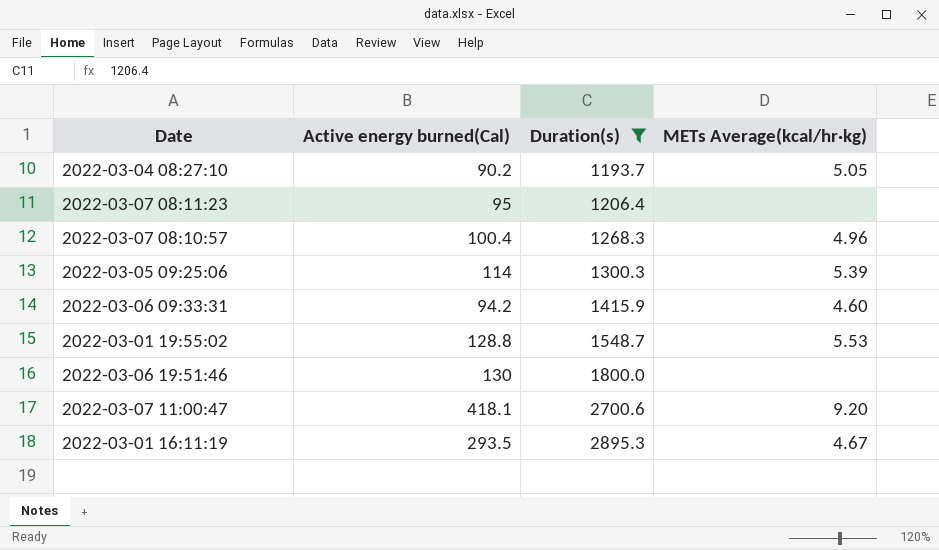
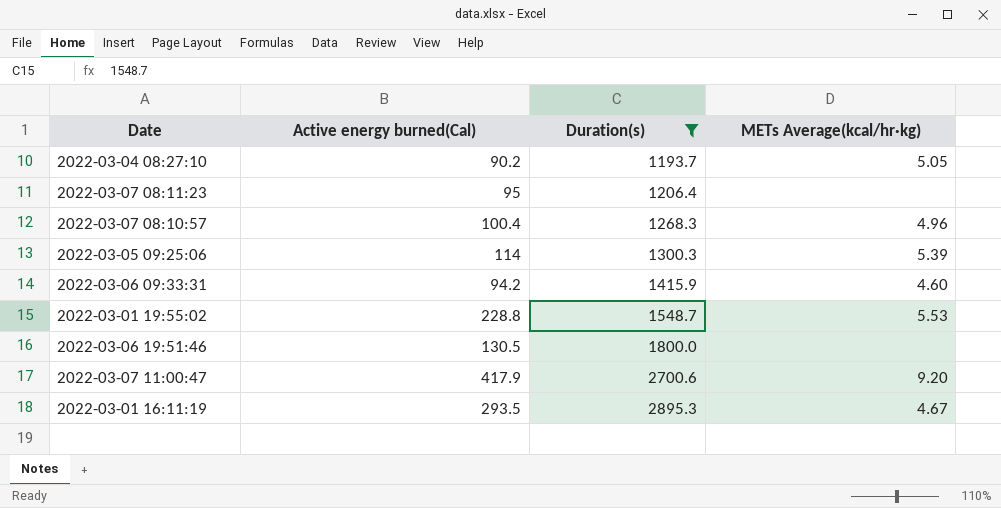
2022-03-01 19:55:02 | Active energy burned(Cal): 128.8 -> 228.8
2022-03-06 19:51:46 | Active energy burned(Cal): 130 -> 130.5
2022-03-07 11:00:47 | Active energy burned(Cal): 418.1 -> 417.9

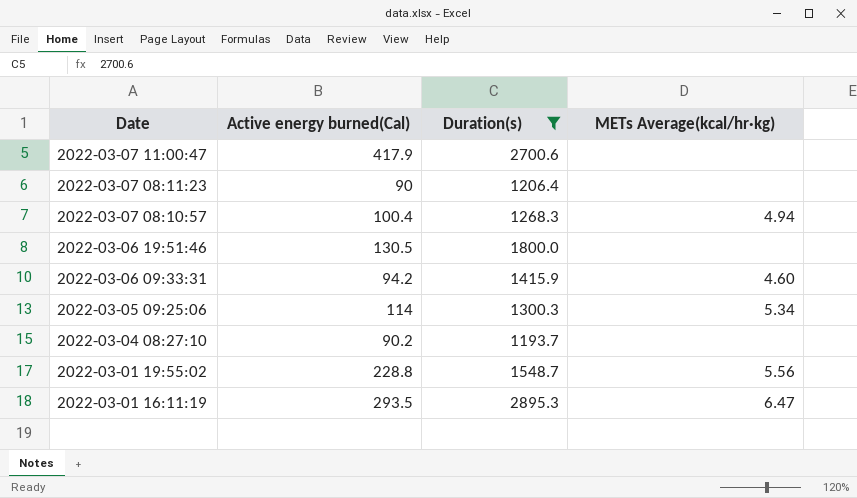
row order: Duration(s) ascending -> Date descending
2022-03-07 11:00:47 | METs Average(kcal/hr·kg): 9.20 -> none
2022-03-07 08:11:23 | Active energy burned(Cal): 95 -> 90
2022-03-07 08:10:57 | METs Average(kcal/hr·kg): 4.96 -> 4.94
2022-03-05 09:25:06 | METs Average(kcal/hr·kg): 5.39 -> 5.34
2022-03-04 08:27:10 | METs Average(kcal/hr·kg): 5.05 -> none
2022-03-01 19:55:02 | METs Average(kcal/hr·kg): 5.53 -> 5.56
2022-03-01 16:11:19 | METs Average(kcal/hr·kg): 4.67 -> 6.47

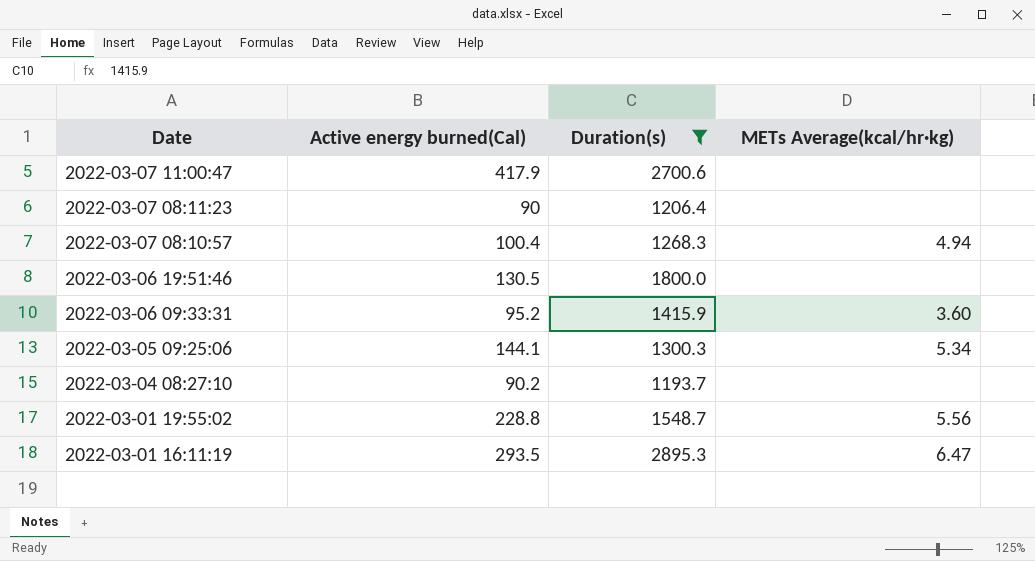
2022-03-06 09:33:31 | Active energy burned(Cal): 94.2 -> 95.2
2022-03-06 09:33:31 | METs Average(kcal/hr·kg): 4.60 -> 3.60
2022-03-05 09:25:06 | Active energy burned(Cal): 114 -> 144.1

